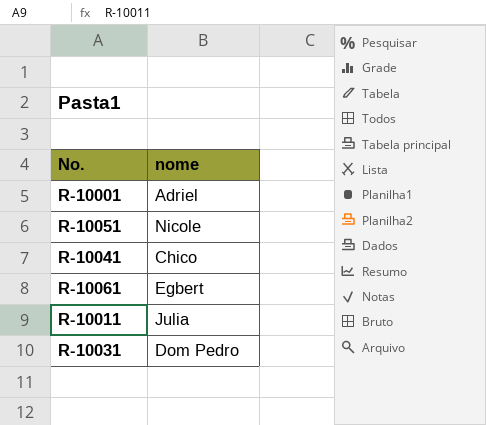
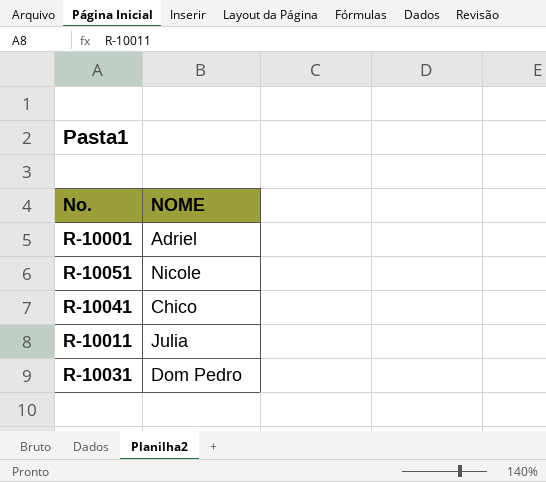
column name: nome -> NOME
row R-10061: Egbert -> none

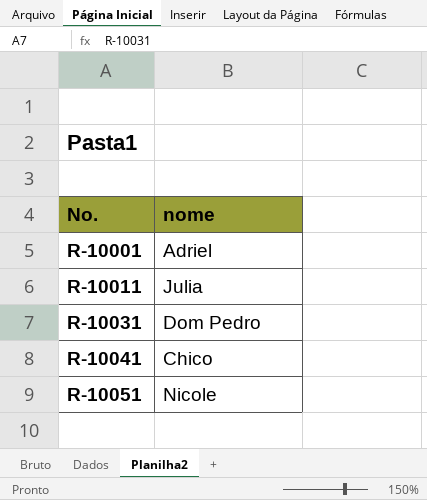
row order: none -> No. ascending
column name: NOME -> nome

